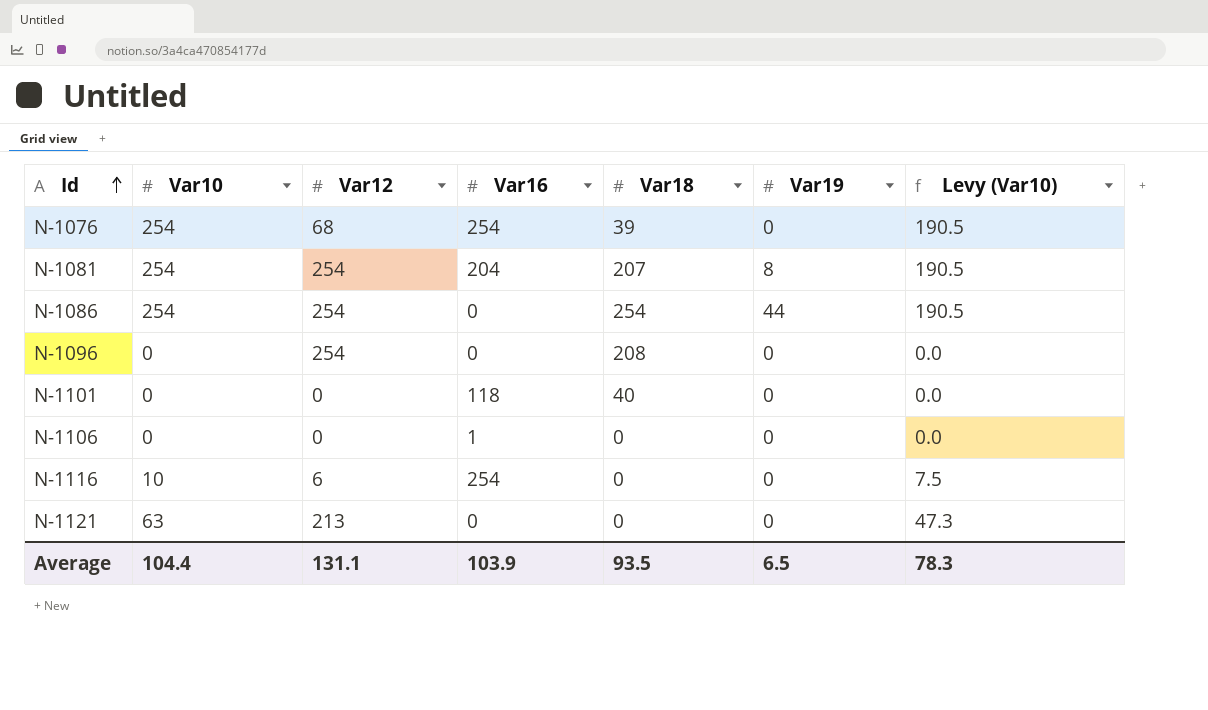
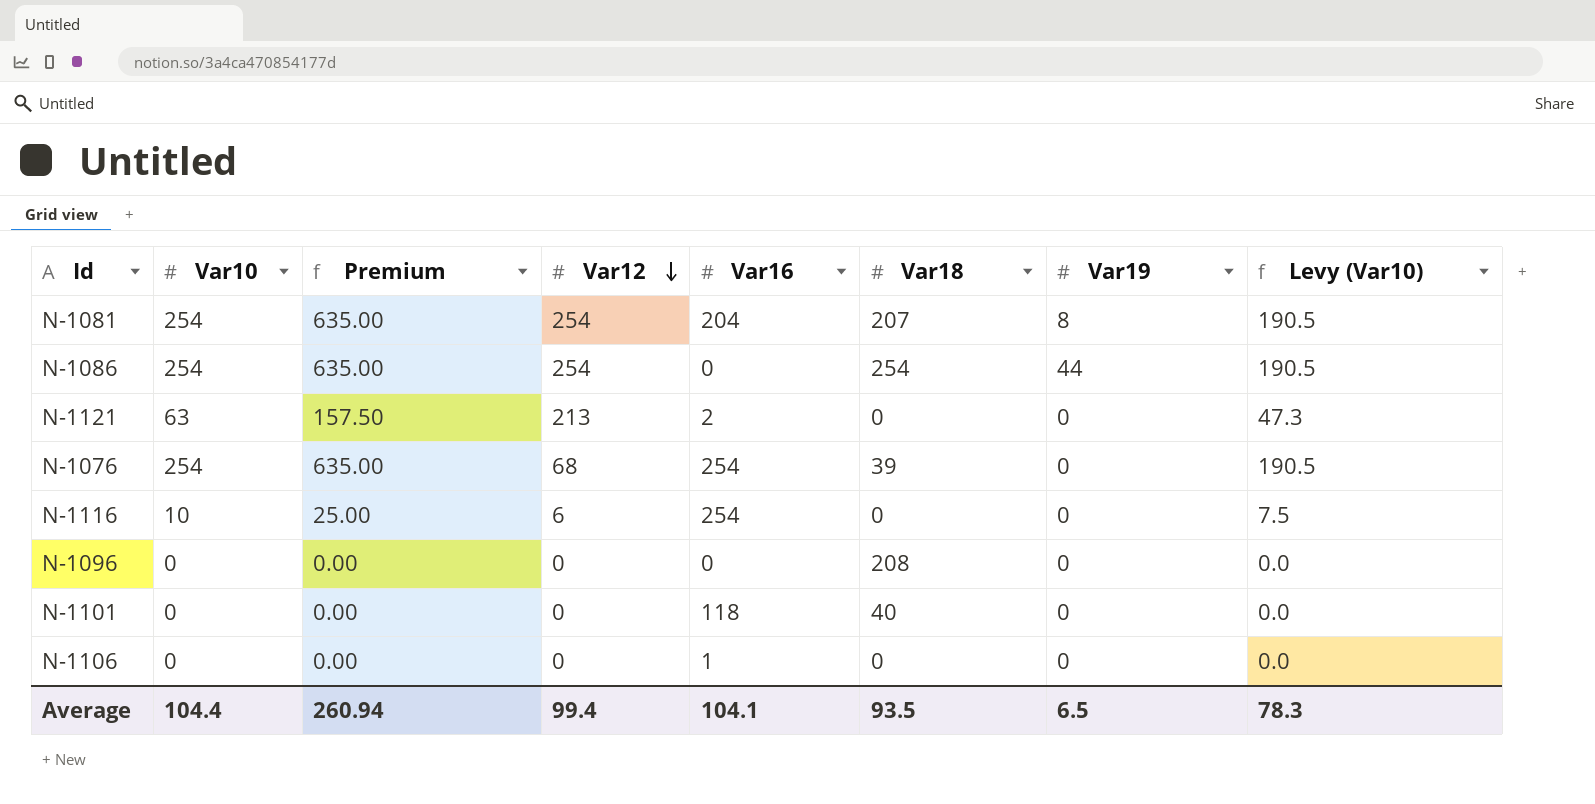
row order: Id ascending -> Var12 descending
column Premium | formula: none -> [Var10] * 2.5
N-1121 | Var16: 0 -> 2
N-1096 | Var12: 254 -> 0
Average | Var12: 131.1 -> 99.4
Average | Var16: 103.9 -> 104.1

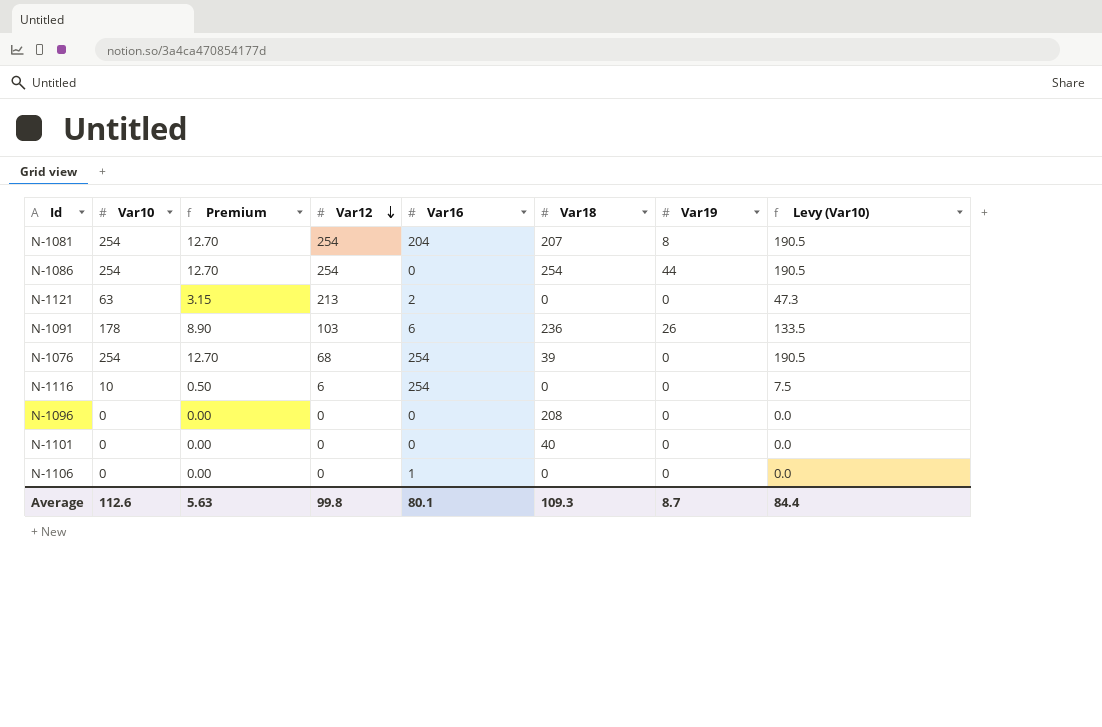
column Premium | formula: [Var10] * 2.5 -> [Var10] * 0.05
row N-1091: none -> 178 | 8.90 | 103 | 6 | 236 | 26 | 133.5
N-1101 | Var16: 118 -> 0
Average | Var10: 104.4 -> 112.6
Average | Premium: 260.94 -> 5.63
Average | Var12: 99.4 -> 99.8
Average | Var16: 104.1 -> 80.1
Average | Var18: 93.5 -> 109.3
Average | Var19: 6.5 -> 8.7
Average | Levy (Var10): 78.3 -> 84.4

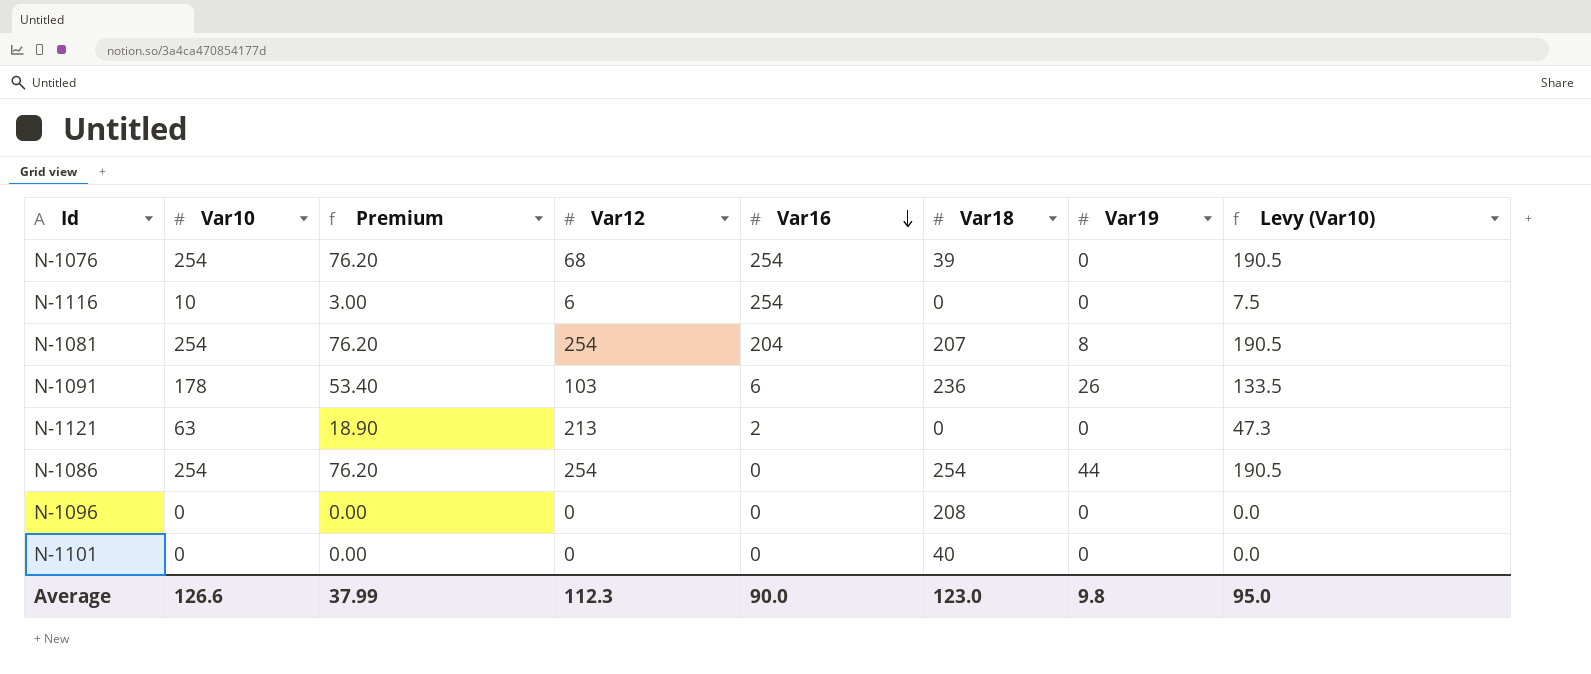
row order: Var12 descending -> Var16 descending
column Premium | formula: [Var10] * 0.05 -> [Var10] * 0.3
row N-1106: 0 | 0.00 | 0 | 1 | 0 | 0 | 0.0 -> none
Average | Var10: 112.6 -> 126.6
Average | Premium: 5.63 -> 37.99
Average | Var12: 99.8 -> 112.3
Average | Var16: 80.1 -> 90.0
Average | Var18: 109.3 -> 123.0
Average | Var19: 8.7 -> 9.8
Average | Levy (Var10): 84.4 -> 95.0

